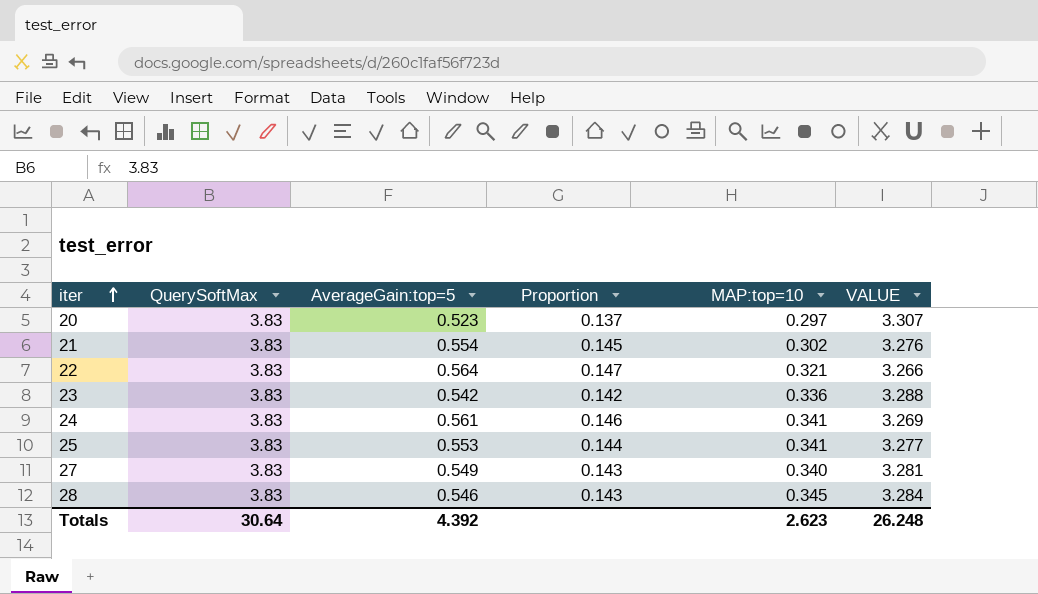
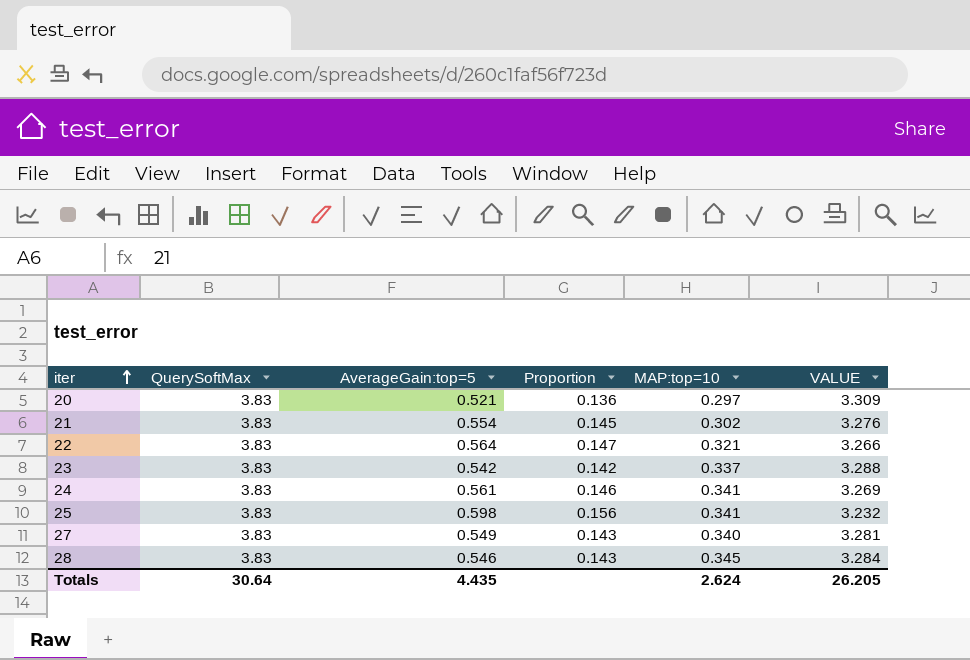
20 | AverageGain:top=5: 0.523 -> 0.521
20 | Proportion: 0.137 -> 0.136
20 | VALUE: 3.307 -> 3.309
23 | MAP:top=10: 0.336 -> 0.337
25 | AverageGain:top=5: 0.553 -> 0.598
25 | Proportion: 0.144 -> 0.156
25 | VALUE: 3.277 -> 3.232
Totals | AverageGain:top=5: 4.392 -> 4.435
Totals | MAP:top=10: 2.623 -> 2.624
Totals | VALUE: 26.248 -> 26.205

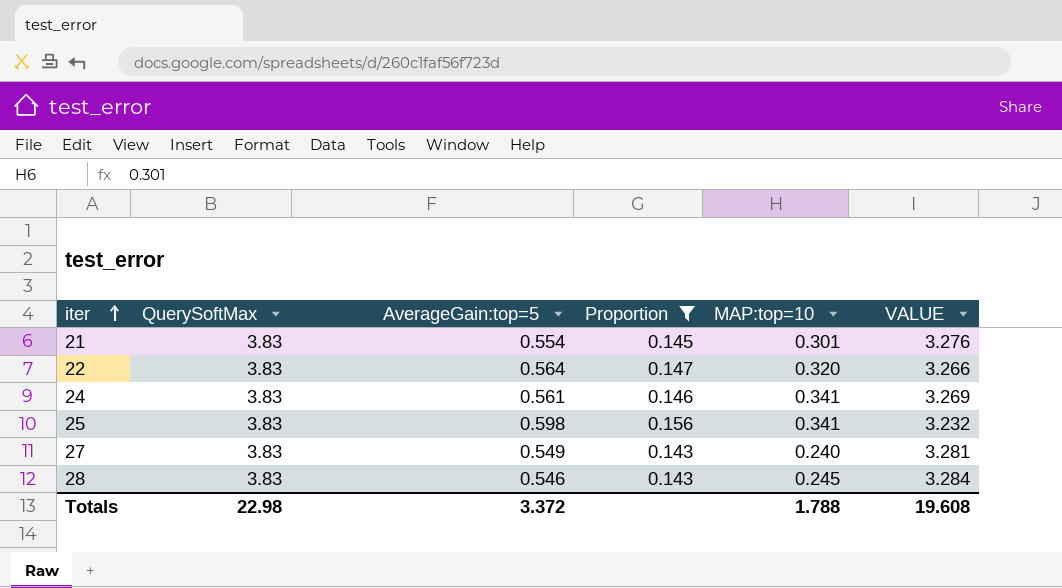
filter: none -> Proportion >= 0.143
21 | MAP:top=10: 0.302 -> 0.301
22 | MAP:top=10: 0.321 -> 0.320
27 | MAP:top=10: 0.340 -> 0.240
28 | MAP:top=10: 0.345 -> 0.245
Totals | QuerySoftMax: 30.64 -> 22.98
Totals | AverageGain:top=5: 4.435 -> 3.372
Totals | MAP:top=10: 2.624 -> 1.788
Totals | VALUE: 26.205 -> 19.608

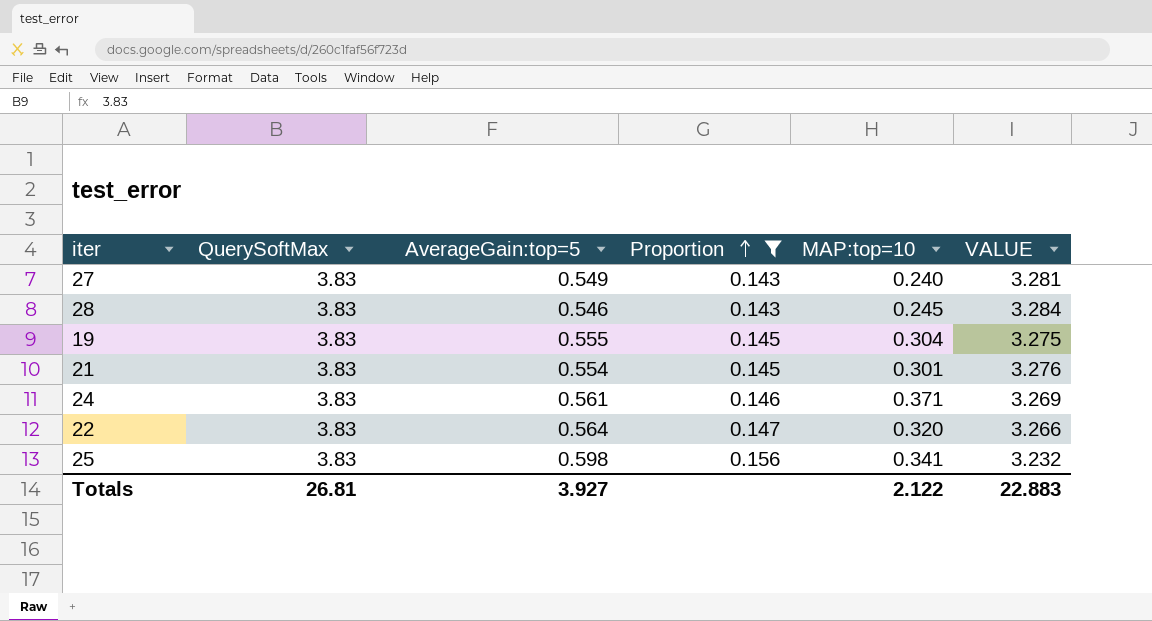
row order: iter ascending -> Proportion ascending
row 19: none -> 3.83 | 0.555 | 0.145 | 0.304 | 3.275
24 | MAP:top=10: 0.341 -> 0.371
Totals | QuerySoftMax: 22.98 -> 26.81
Totals | AverageGain:top=5: 3.372 -> 3.927
Totals | MAP:top=10: 1.788 -> 2.122
Totals | VALUE: 19.608 -> 22.883

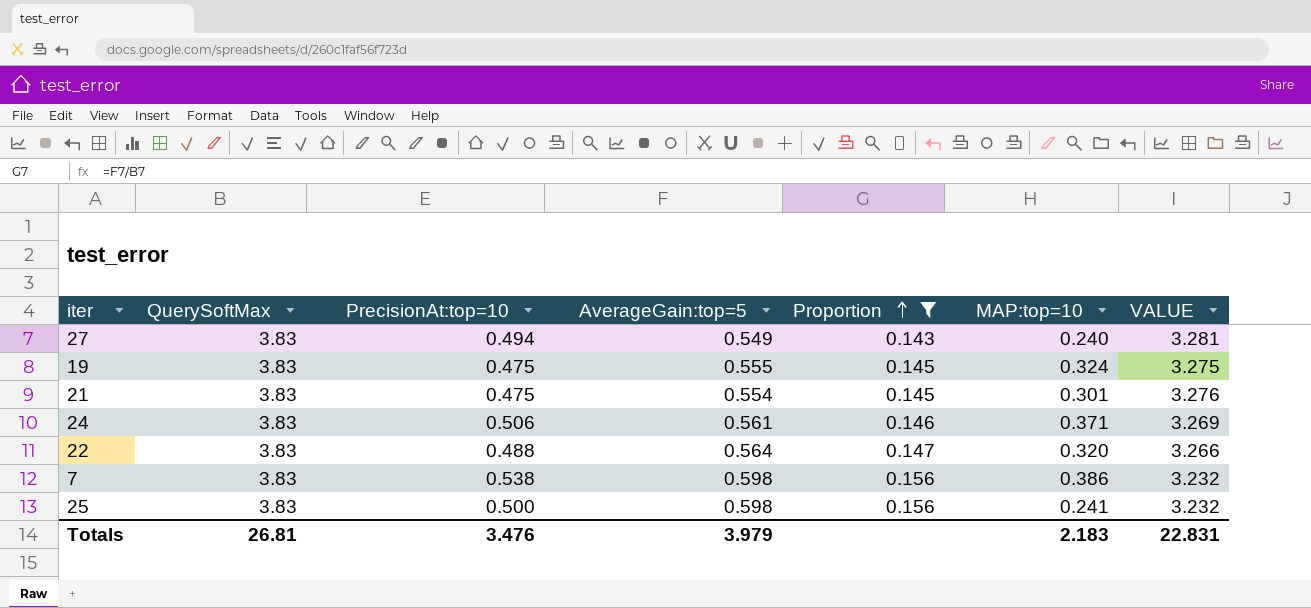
column PrecisionAt:top=10 | position: none -> 3
row 28: 3.83 | 0.546 | 0.143 | 0.245 | 3.284 -> none
19 | MAP:top=10: 0.304 -> 0.324
row 7: none -> 3.83 | 0.538 | 0.598 | 0.156 | 0.386 | 3.232
25 | MAP:top=10: 0.341 -> 0.241
Totals | AverageGain:top=5: 3.927 -> 3.979
Totals | MAP:top=10: 2.122 -> 2.183
Totals | VALUE: 22.883 -> 22.831

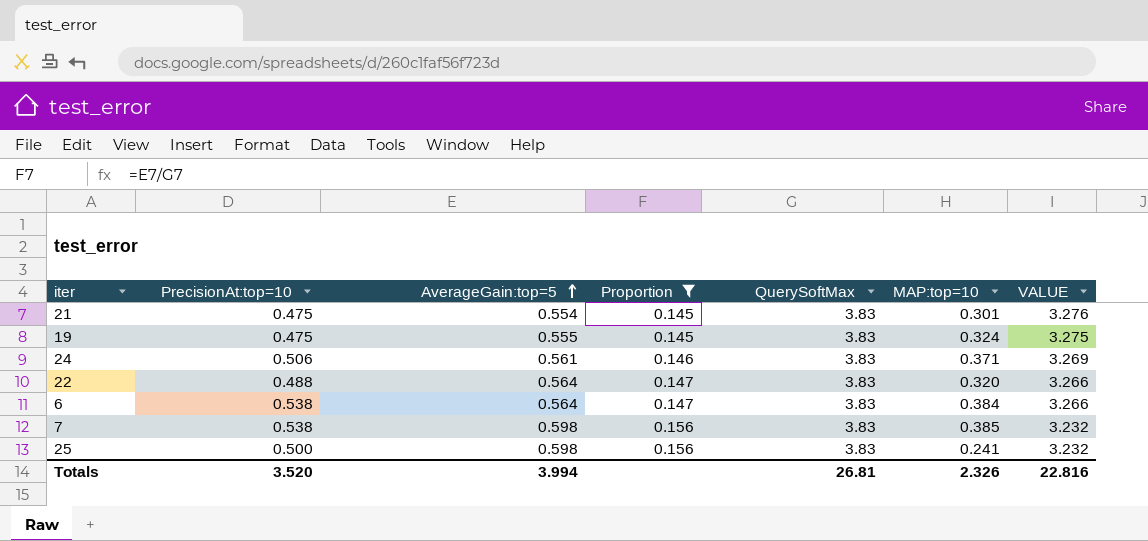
row order: Proportion ascending -> AverageGain:top=5 ascending
column QuerySoftMax | position: 2 -> 5
row 27: 3.83 | 0.494 | 0.549 | 0.143 | 0.240 | 3.281 -> none
row 6: none -> 0.538 | 0.564 | 0.147 | 3.83 | 0.384 | 3.266
7 | MAP:top=10: 0.386 -> 0.385
Totals | PrecisionAt:top=10: 3.476 -> 3.520
Totals | AverageGain:top=5: 3.979 -> 3.994
Totals | MAP:top=10: 2.183 -> 2.326
Totals | VALUE: 22.831 -> 22.816

